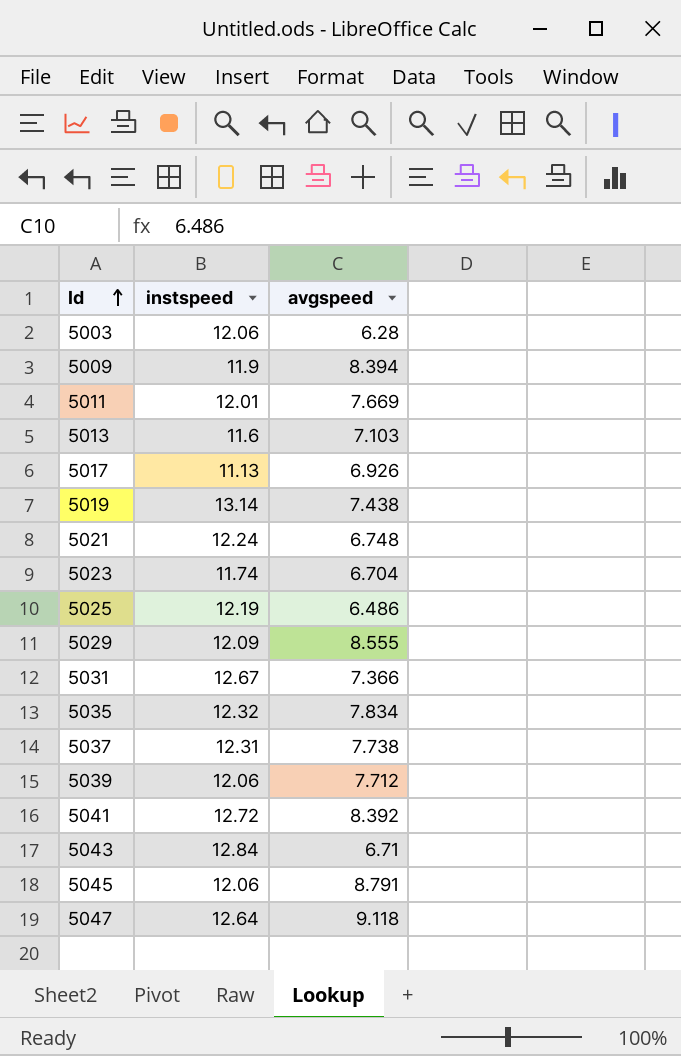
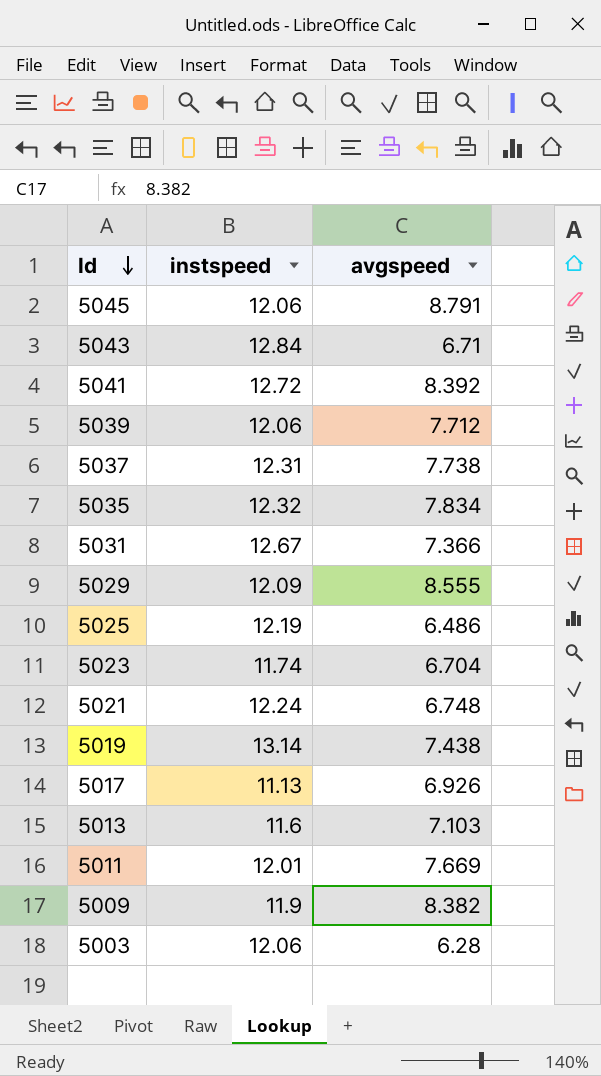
row order: Id ascending -> Id descending
row 5047: 12.64 | 9.118 -> none
5009 | avgspeed: 8.394 -> 8.382

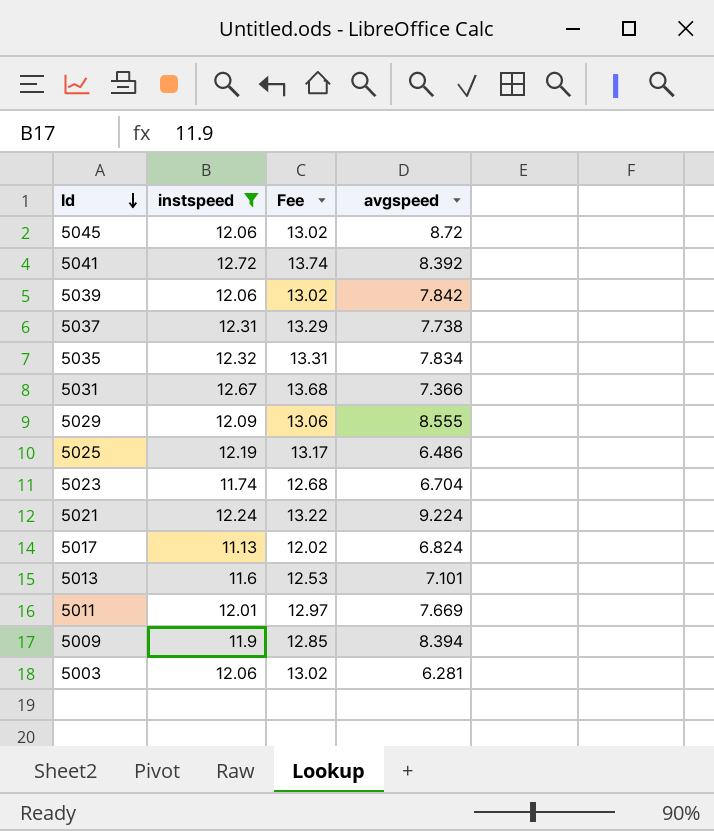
filter: none -> instspeed <= 12.72
column Fee | formula: none -> [instspeed] * 1.08
5045 | avgspeed: 8.791 -> 8.72
5039 | avgspeed: 7.712 -> 7.842
5021 | avgspeed: 6.748 -> 9.224
5017 | avgspeed: 6.926 -> 6.824
5013 | avgspeed: 7.103 -> 7.101
5009 | avgspeed: 8.382 -> 8.394
5003 | avgspeed: 6.28 -> 6.281

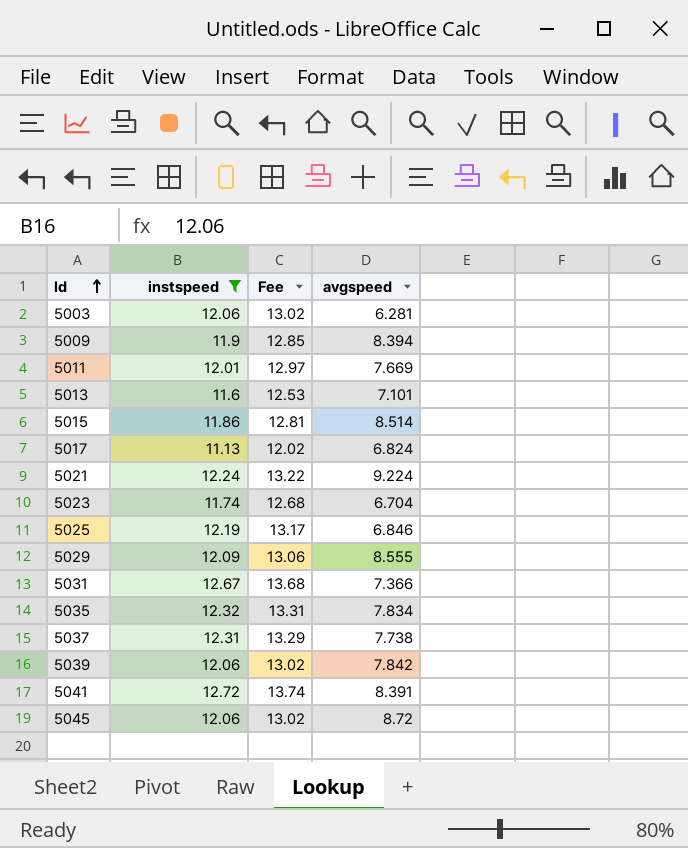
row order: Id descending -> Id ascending
row 5015: none -> 11.86 | 12.81 | 8.514
5025 | avgspeed: 6.486 -> 6.846
5041 | avgspeed: 8.392 -> 8.391

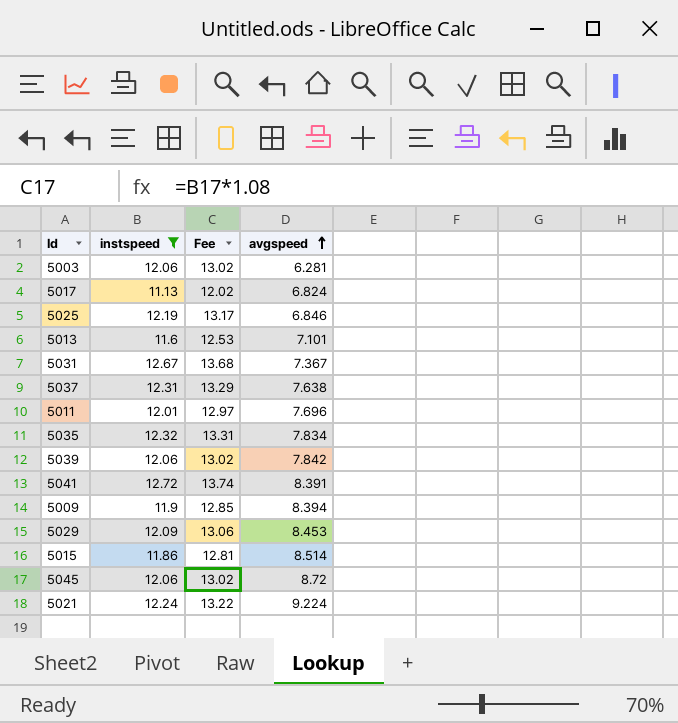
row order: Id ascending -> avgspeed ascending
row 5023: 11.74 | 12.68 | 6.704 -> none
5031 | avgspeed: 7.366 -> 7.367
5037 | avgspeed: 7.738 -> 7.638
5011 | avgspeed: 7.669 -> 7.696
5029 | avgspeed: 8.555 -> 8.453

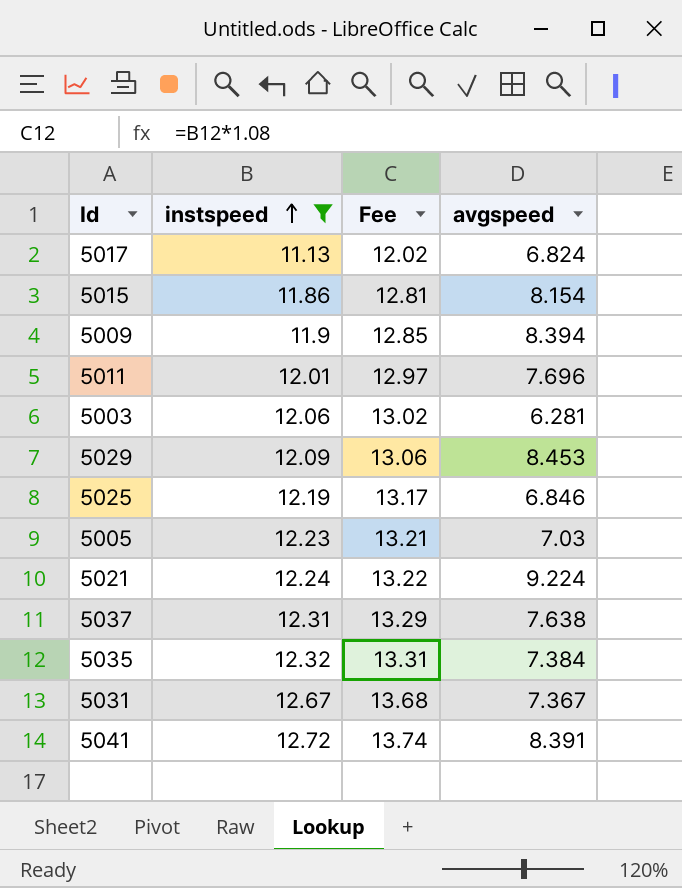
row order: avgspeed ascending -> instspeed ascending
row 5013: 11.6 | 12.53 | 7.101 -> none
row 5039: 12.06 | 13.02 | 7.842 -> none
row 5045: 12.06 | 13.02 | 8.72 -> none
5015 | avgspeed: 8.514 -> 8.154
row 5005: none -> 12.23 | 13.21 | 7.03
5035 | avgspeed: 7.834 -> 7.384

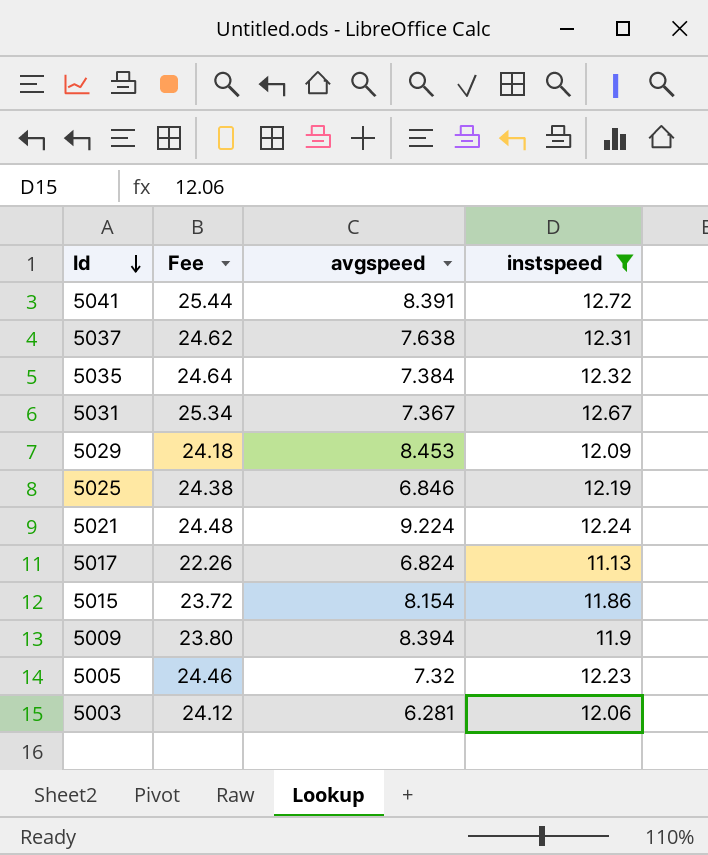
row order: instspeed ascending -> Id descending
column Fee | formula: [instspeed] * 1.08 -> [instspeed] * 2
column instspeed | position: 2 -> 4
row 5011: 12.01 | 12.97 | 7.696 -> none
5005 | avgspeed: 7.03 -> 7.32

